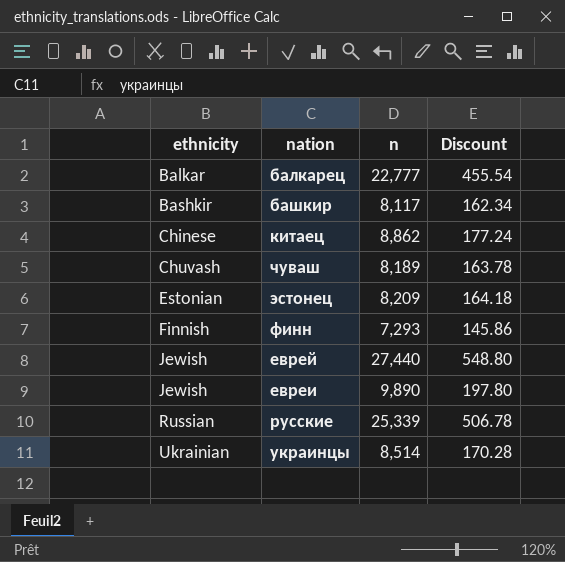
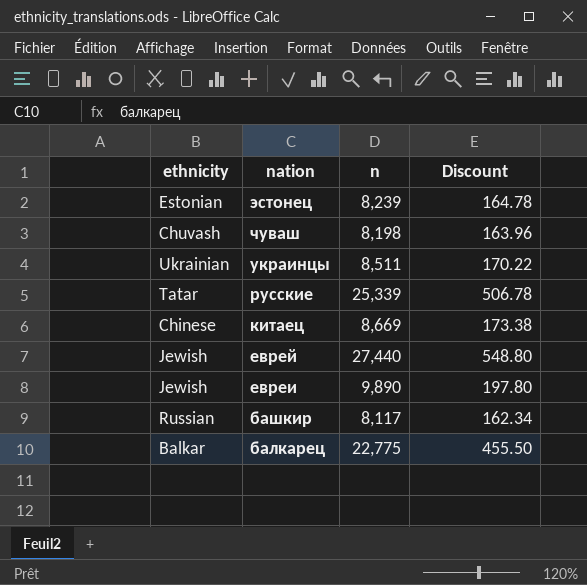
row order: ethnicity ascending -> nation descending
row финн: Finnish | 7,293 | 145.86 -> none
эстонец | n: 8,209 -> 8,239
эстонец | Discount: 164.18 -> 164.78
чуваш | n: 8,189 -> 8,198
чуваш | Discount: 163.78 -> 163.96
украинцы | n: 8,514 -> 8,511
украинцы | Discount: 170.28 -> 170.22
русские | ethnicity: Russian -> Tatar
китаец | n: 8,862 -> 8,669
китаец | Discount: 177.24 -> 173.38
башкир | ethnicity: Bashkir -> Russian
балкарец | n: 22,777 -> 22,775
балкарец | Discount: 455.54 -> 455.50

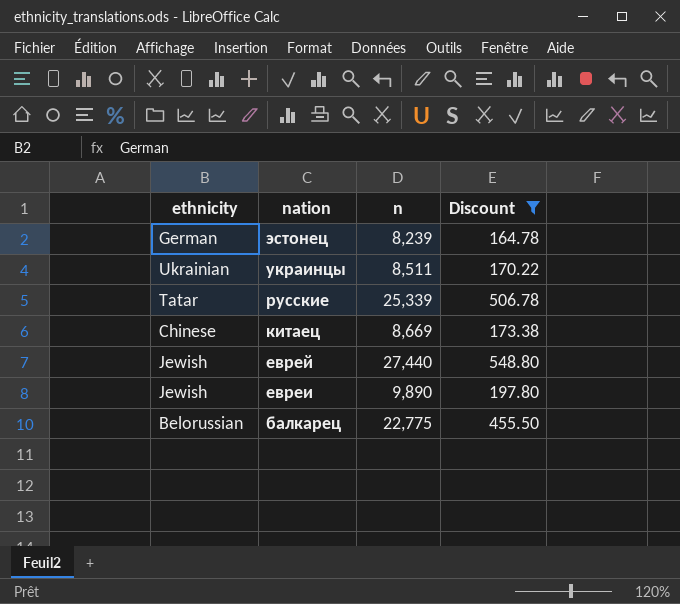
filter: none -> Discount >= 164.78
эстонец | ethnicity: Estonian -> German
балкарец | ethnicity: Balkar -> Belorussian

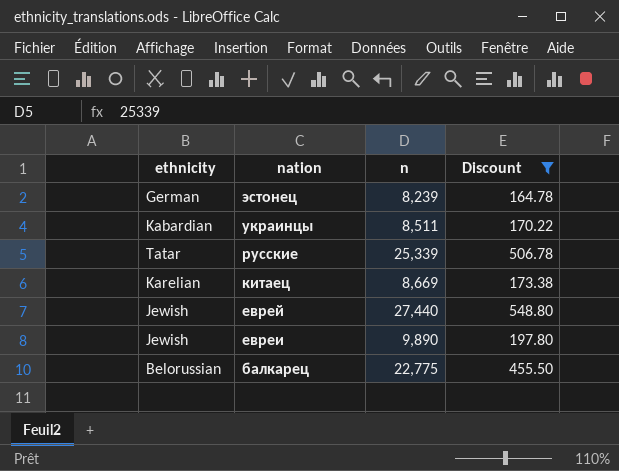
украинцы | ethnicity: Ukrainian -> Kabardian
китаец | ethnicity: Chinese -> Karelian

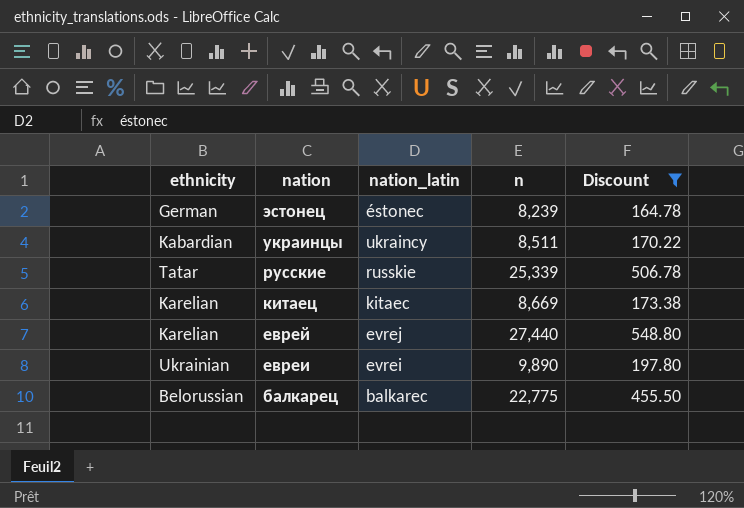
column nation_latin | position: none -> 3
еврей | ethnicity: Jewish -> Karelian
евреи | ethnicity: Jewish -> Ukrainian

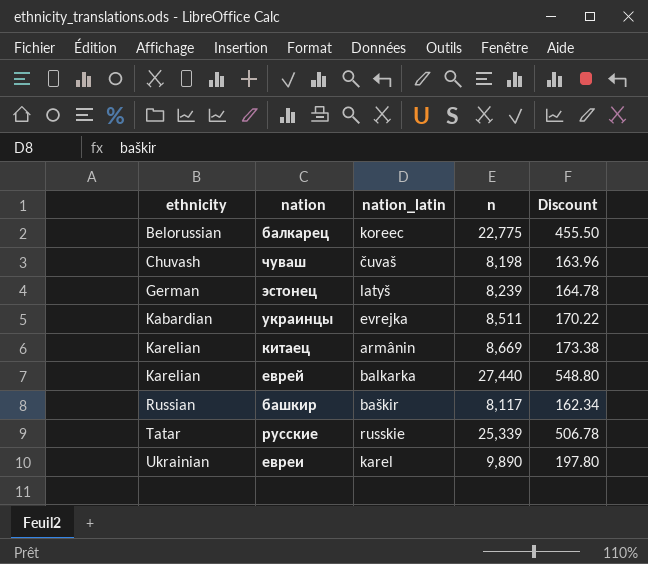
filter: Discount >= 164.78 -> none
row order: nation descending -> ethnicity ascending
балкарец | nation_latin: balkarec -> koreec
эстонец | nation_latin: éstonec -> latyš
украинцы | nation_latin: ukraincy -> evrejka
китаец | nation_latin: kitaec -> armânin
еврей | nation_latin: evrej -> balkarka
евреи | nation_latin: evrei -> karel

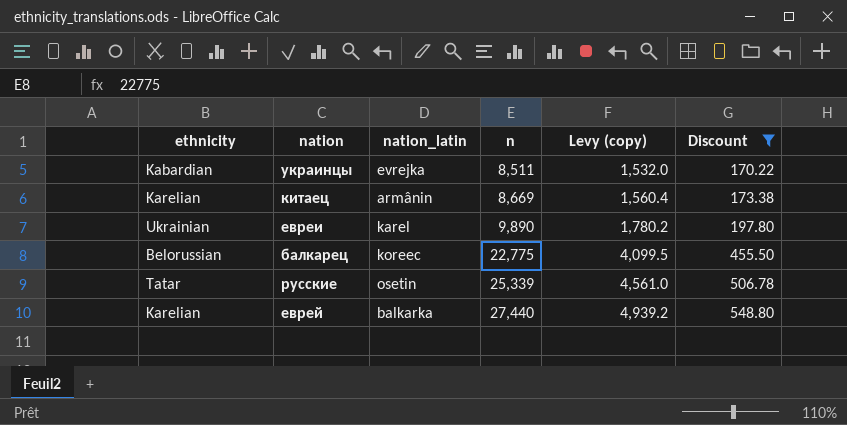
filter: none -> Discount >= 170.22
row order: ethnicity ascending -> n ascending
column Levy (copy) | formula: none -> [n] * 0.18
русские | nation_latin: russkie -> osetin

